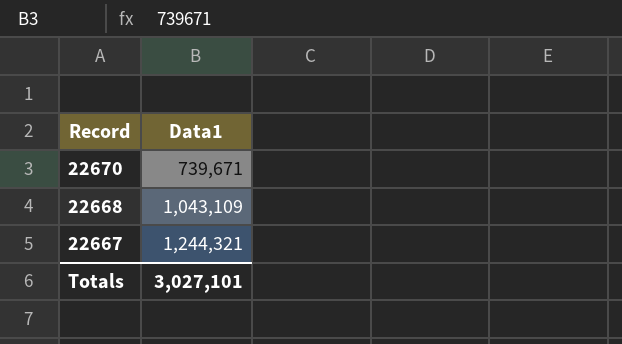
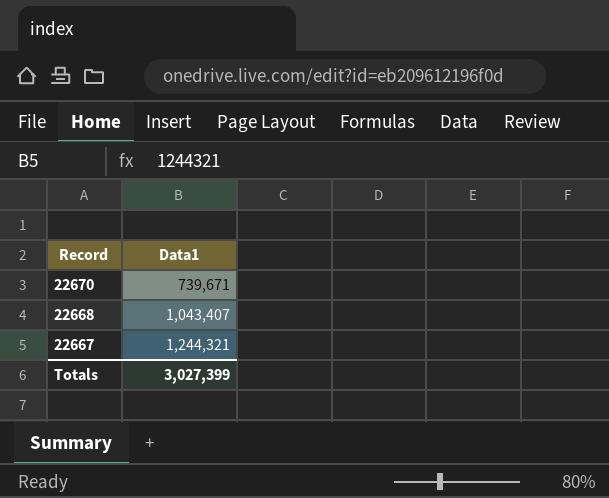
22668 | Data1: 1,043,109 -> 1,043,407
Totals | Data1: 3,027,101 -> 3,027,399

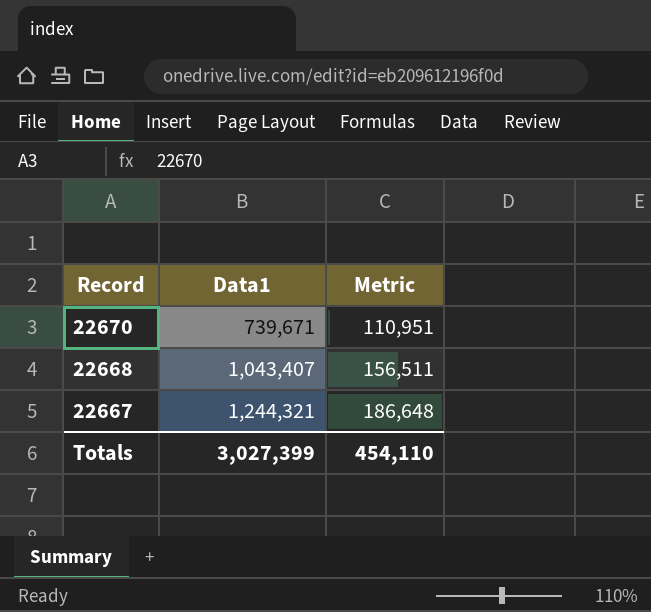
column Metric | formula: none -> [Data1] * 0.15

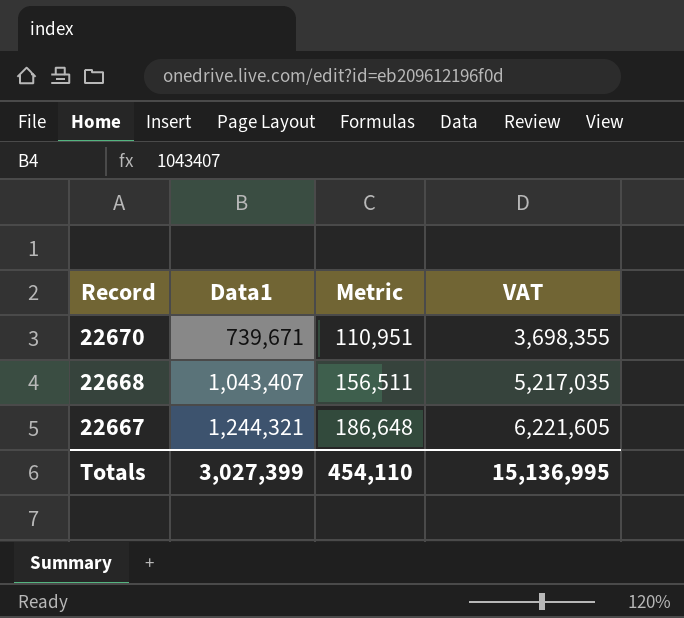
column VAT | formula: none -> [Data1] * 5

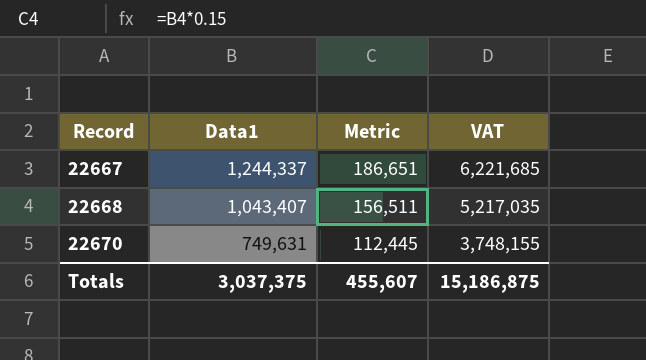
row order: Record descending -> Record ascending
22667 | Data1: 1,244,321 -> 1,244,337
22667 | Metric: 186,648 -> 186,651
22667 | VAT: 6,221,605 -> 6,221,685
22670 | Data1: 739,671 -> 749,631
22670 | Metric: 110,951 -> 112,445
22670 | VAT: 3,698,355 -> 3,748,155
Totals | Data1: 3,027,399 -> 3,037,375
Totals | Metric: 454,110 -> 455,607
Totals | VAT: 15,136,995 -> 15,186,875

